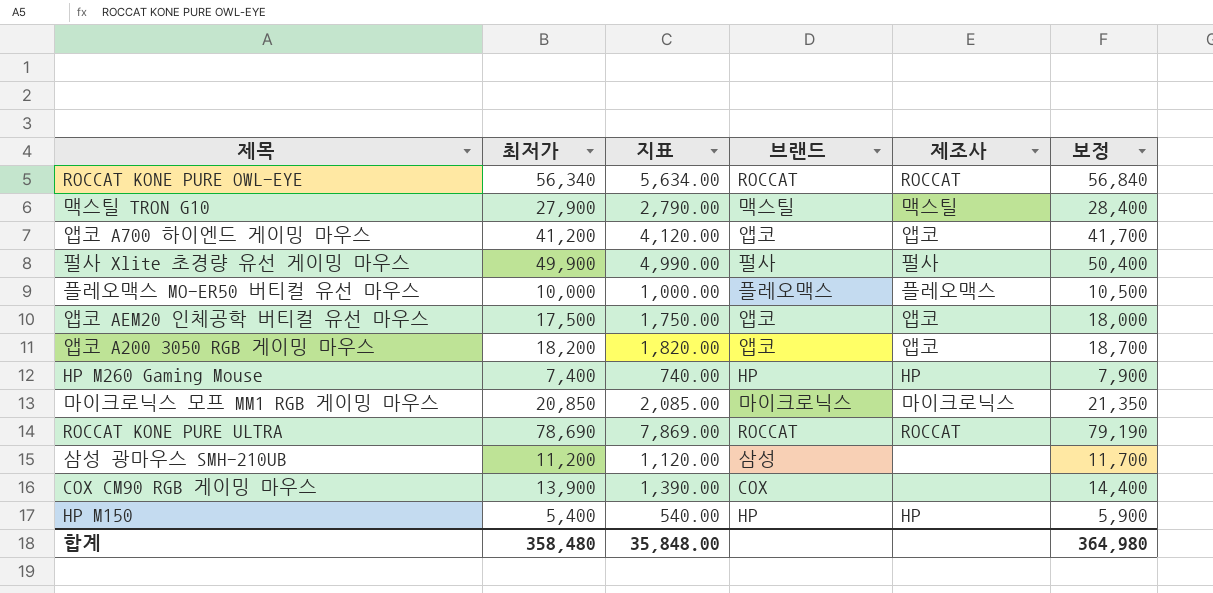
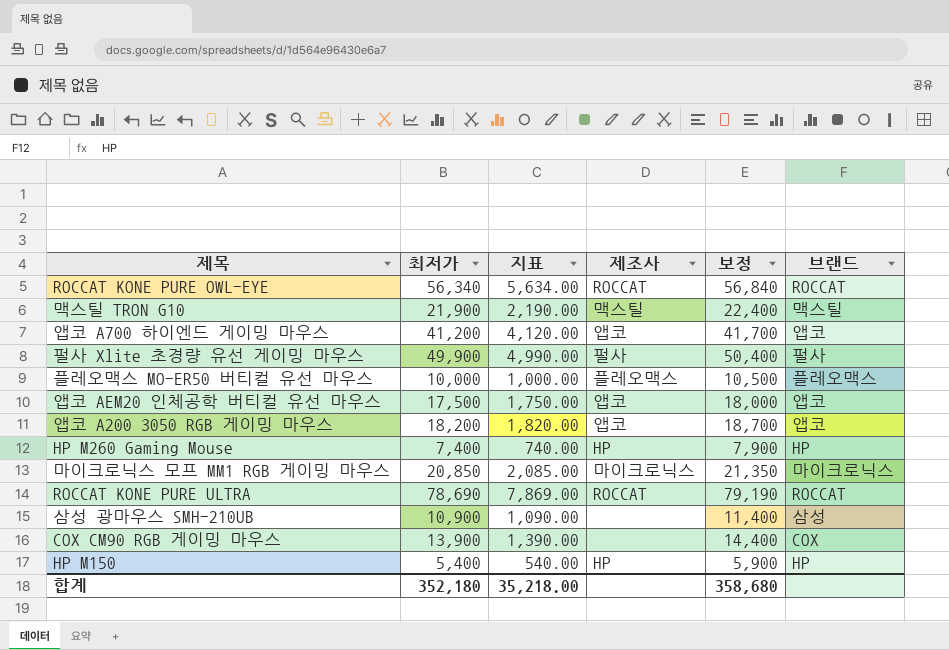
column 브랜드 | position: 4 -> 6
맥스틸 TRON G10 | 최저가: 27,900 -> 21,900
맥스틸 TRON G10 | 지표: 2,790.00 -> 2,190.00
맥스틸 TRON G10 | 보정: 28,400 -> 22,400
삼성 광마우스 SMH-210UB | 최저가: 11,200 -> 10,900
삼성 광마우스 SMH-210UB | 지표: 1,120.00 -> 1,090.00
삼성 광마우스 SMH-210UB | 보정: 11,700 -> 11,400
합계 | 최저가: 358,480 -> 352,180
합계 | 지표: 35,848.00 -> 35,218.00
합계 | 보정: 364,980 -> 358,680

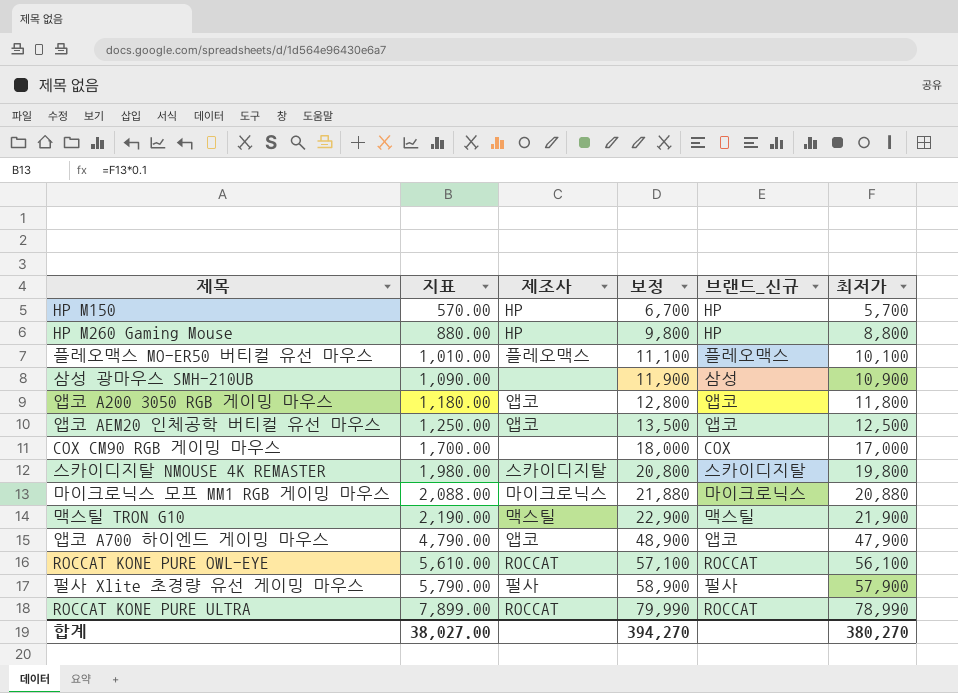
row order: none -> 지표 ascending
column 보정 | formula: [최저가] + 500 -> [최저가] + 1000
column name: 브랜드 -> 브랜드_신규
column 최저가 | position: 2 -> 6
HP M150 | 지표: 540.00 -> 570.00
HP M150 | 최저가: 5,400 -> 5,700
HP M260 Gaming Mouse | 지표: 740.00 -> 880.00
HP M260 Gaming Mouse | 최저가: 7,400 -> 8,800
플레오맥스 MO-ER50 버티컬 유선 마우스 | 지표: 1,000.00 -> 1,010.00
플레오맥스 MO-ER50 버티컬 유선 마우스 | 최저가: 10,000 -> 10,100
앱코 A200 3050 RGB 게이밍 마우스 | 지표: 1,820.00 -> 1,180.00
앱코 A200 3050 RGB 게이밍 마우스 | 최저가: 18,200 -> 11,800
앱코 AEM20 인체공학 버티컬 유선 마우스 | 지표: 1,750.00 -> 1,250.00
앱코 AEM20 인체공학 버티컬 유선 마우스 | 최저가: 17,500 -> 12,500
COX CM90 RGB 게이밍 마우스 | 지표: 1,390.00 -> 1,700.00
COX CM90 RGB 게이밍 마우스 | 최저가: 13,900 -> 17,000
row 스카이디지탈 NMOUSE 4K REMASTER: none -> 1,980.00 | 스카이디지탈 | 20,800 | 스카이디지탈 | 19,800
마이크로닉스 모프 MM1 RGB 게이밍 마우스 | 지표: 2,085.00 -> 2,088.00
마이크로닉스 모프 MM1 RGB 게이밍 마우스 | 최저가: 20,850 -> 20,880
앱코 A700 하이엔드 게이밍 마우스 | 지표: 4,120.00 -> 4,790.00
앱코 A700 하이엔드 게이밍 마우스 | 최저가: 41,200 -> 47,900
ROCCAT KONE PURE OWL-EYE | 지표: 5,634.00 -> 5,610.00
ROCCAT KONE PURE OWL-EYE | 최저가: 56,340 -> 56,100
펄사 Xlite 초경량 유선 게이밍 마우스 | 지표: 4,990.00 -> 5,790.00
펄사 Xlite 초경량 유선 게이밍 마우스 | 최저가: 49,900 -> 57,900
ROCCAT KONE PURE ULTRA | 지표: 7,869.00 -> 7,899.00
ROCCAT KONE PURE ULTRA | 최저가: 78,690 -> 78,990
합계 | 지표: 35,218.00 -> 38,027.00
합계 | 보정: 358,680 -> 394,270
합계 | 최저가: 352,180 -> 380,270

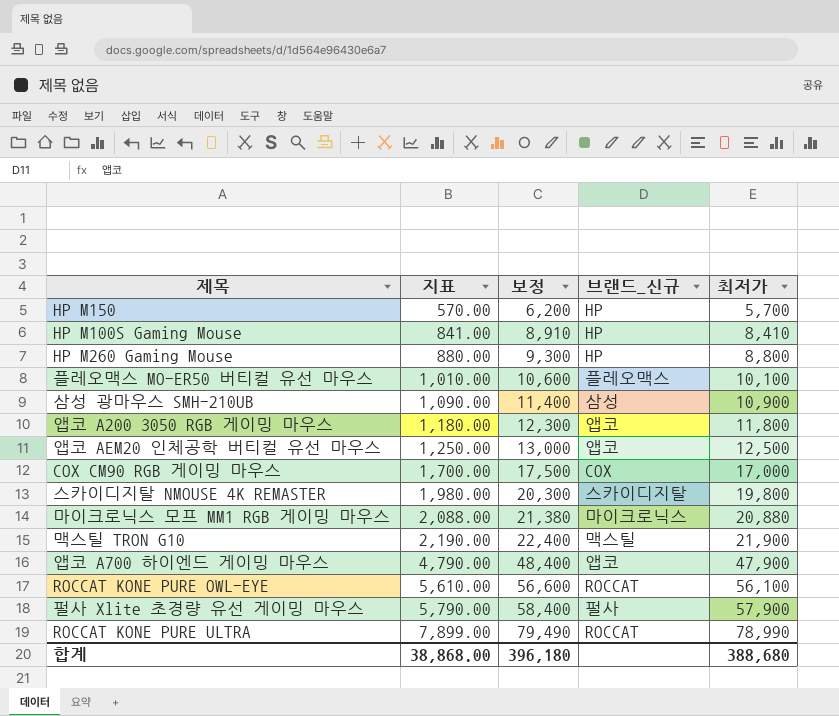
column 제조사 | position: 3 -> none
column 보정 | formula: [최저가] + 1000 -> [최저가] + 500
row HP M100S Gaming Mouse: none -> 841.00 | 8,910 | HP | 8,410
합계 | 지표: 38,027.00 -> 38,868.00
합계 | 보정: 394,270 -> 396,180
합계 | 최저가: 380,270 -> 388,680

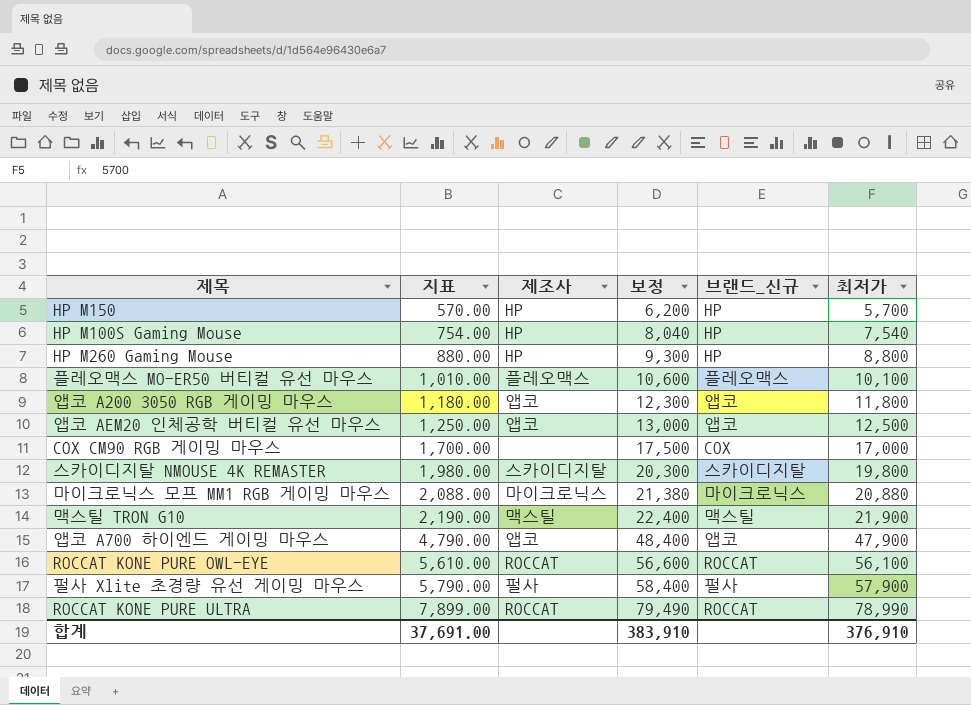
column 제조사 | position: none -> 3
row 삼성 광마우스 SMH-210UB: 1,090.00 | 11,400 | 삼성 | 10,900 -> none
HP M100S Gaming Mouse | 지표: 841.00 -> 754.00
HP M100S Gaming Mouse | 보정: 8,910 -> 8,040
HP M100S Gaming Mouse | 최저가: 8,410 -> 7,540
합계 | 지표: 38,868.00 -> 37,691.00
합계 | 보정: 396,180 -> 383,910
합계 | 최저가: 388,680 -> 376,910

